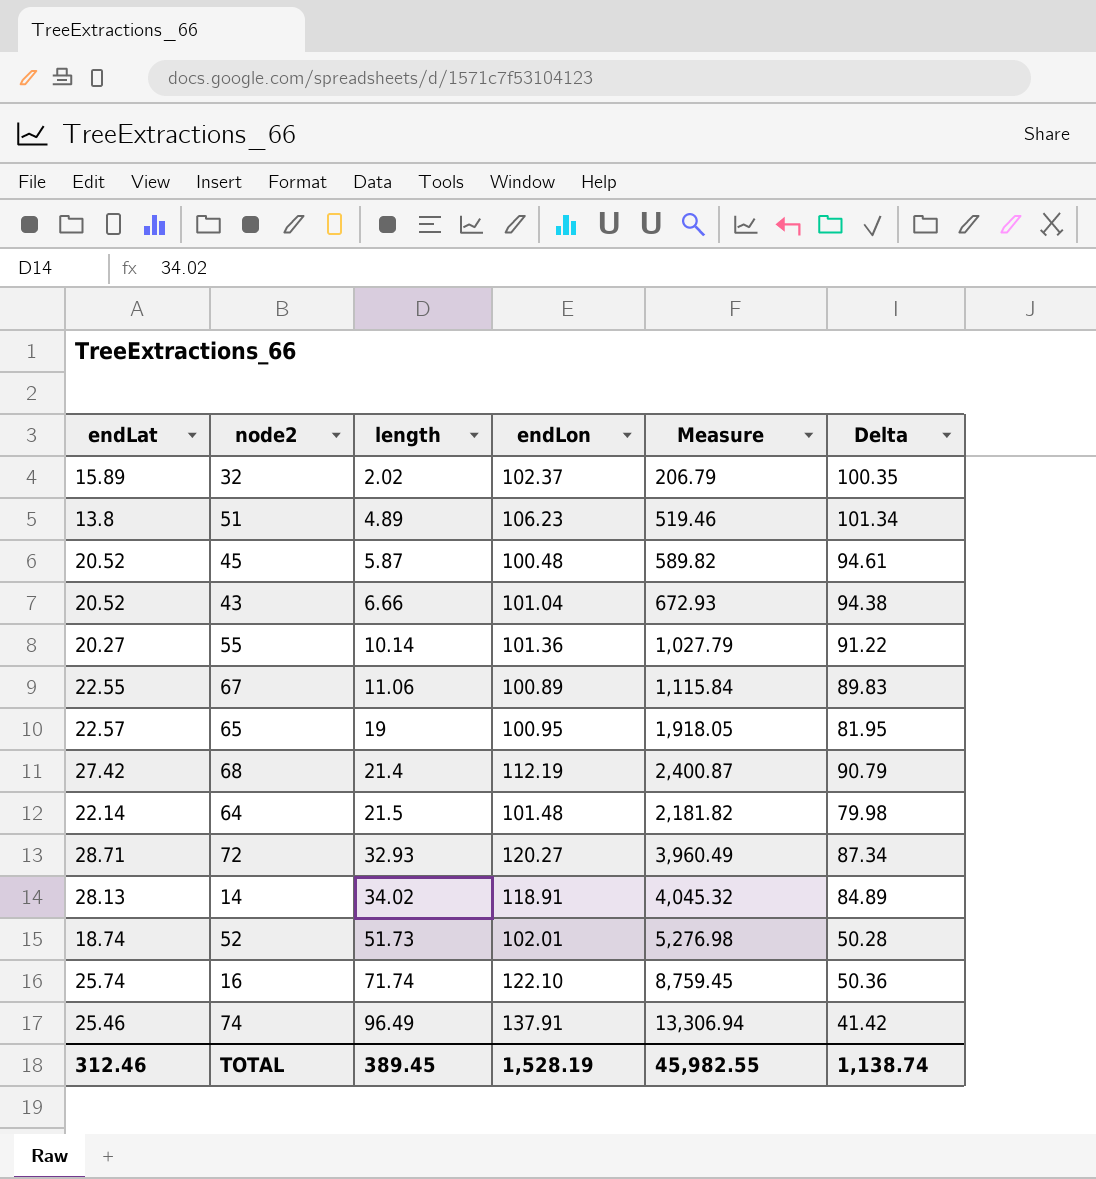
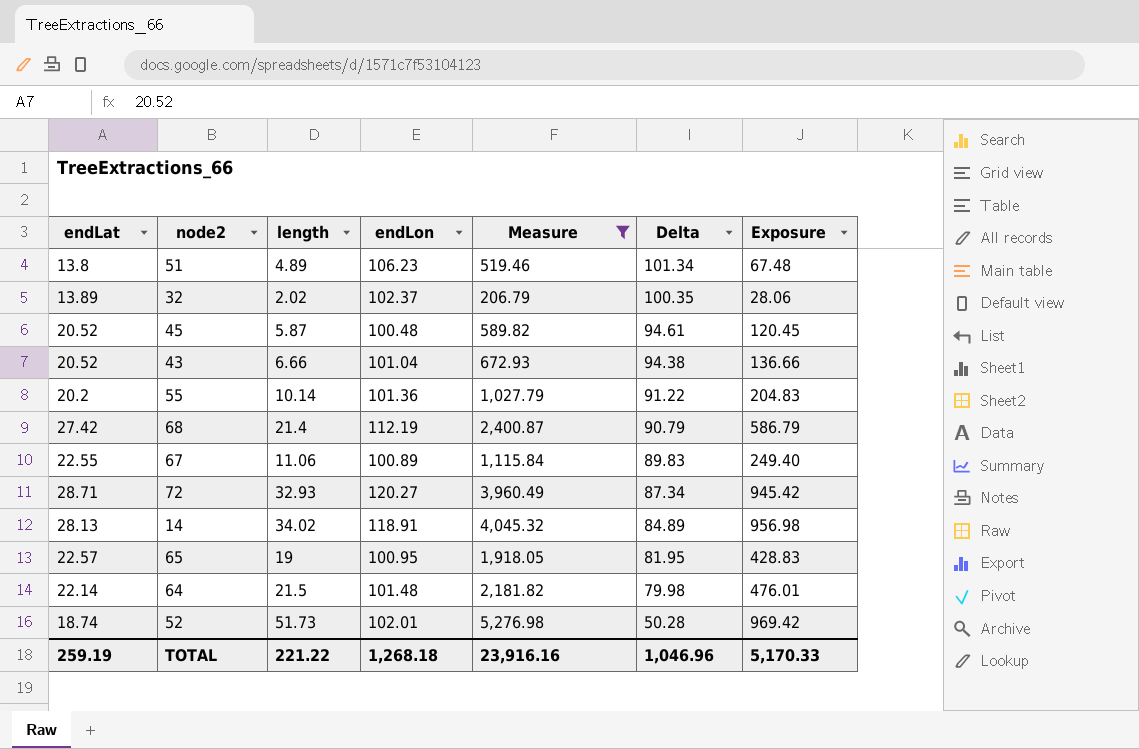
filter: none -> Measure <= 5,276.98
row order: length ascending -> Delta descending
column Exposure | formula: none -> [endLat] * [length]
32 | endLat: 15.89 -> 13.89
55 | endLat: 20.27 -> 20.2
TOTAL | endLat: 312.46 -> 259.19
TOTAL | length: 389.45 -> 221.22
TOTAL | endLon: 1,528.19 -> 1,268.18
TOTAL | Measure: 45,982.55 -> 23,916.16
TOTAL | Delta: 1,138.74 -> 1,046.96

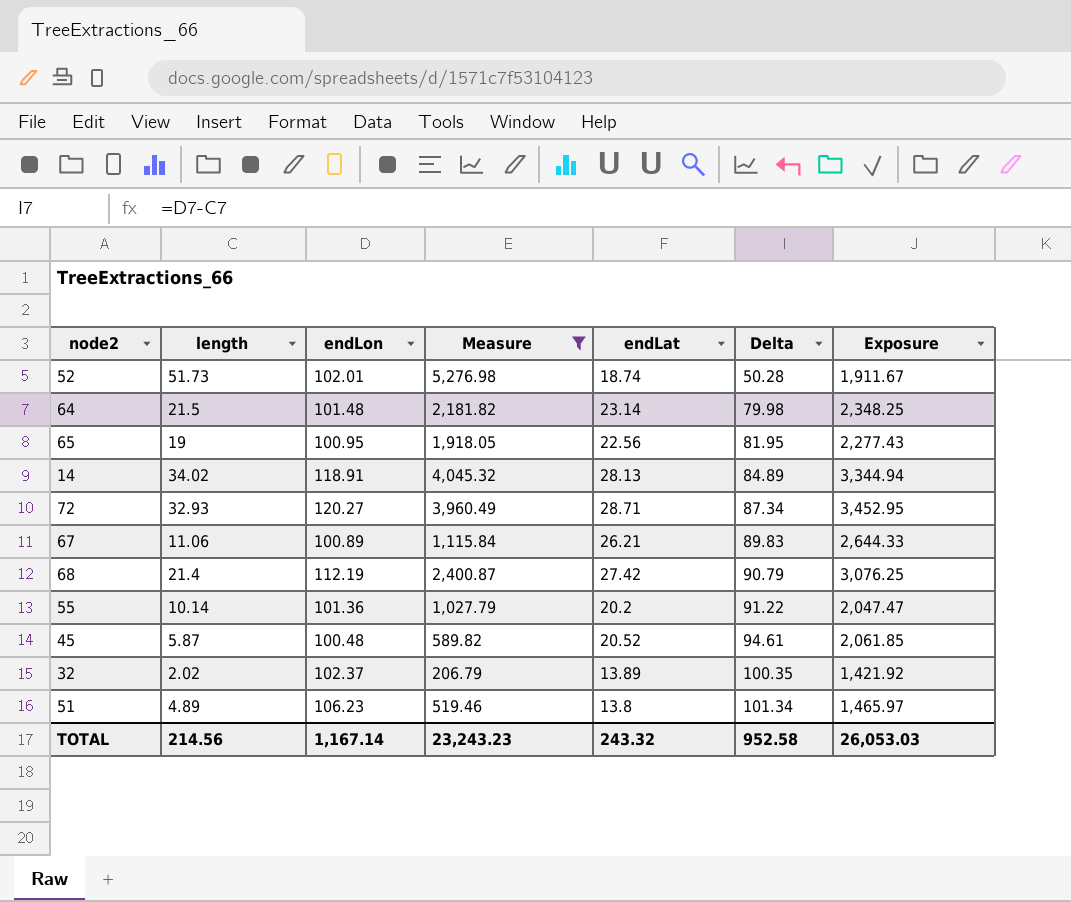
row order: Delta descending -> Delta ascending
column endLat | position: 1 -> 5
column Exposure | formula: [endLat] * [length] -> [endLon] * [endLat]
row 43: 20.52 | 6.66 | 101.04 | 672.93 | 94.38 | 136.66 -> none
64 | endLat: 22.14 -> 23.14
65 | endLat: 22.57 -> 22.56
67 | endLat: 22.55 -> 26.21
TOTAL | length: 221.22 -> 214.56
TOTAL | endLon: 1,268.18 -> 1,167.14
TOTAL | Measure: 23,916.16 -> 23,243.23
TOTAL | endLat: 259.19 -> 243.32
TOTAL | Delta: 1,046.96 -> 952.58
TOTAL | Exposure: 5,170.33 -> 26,053.03

